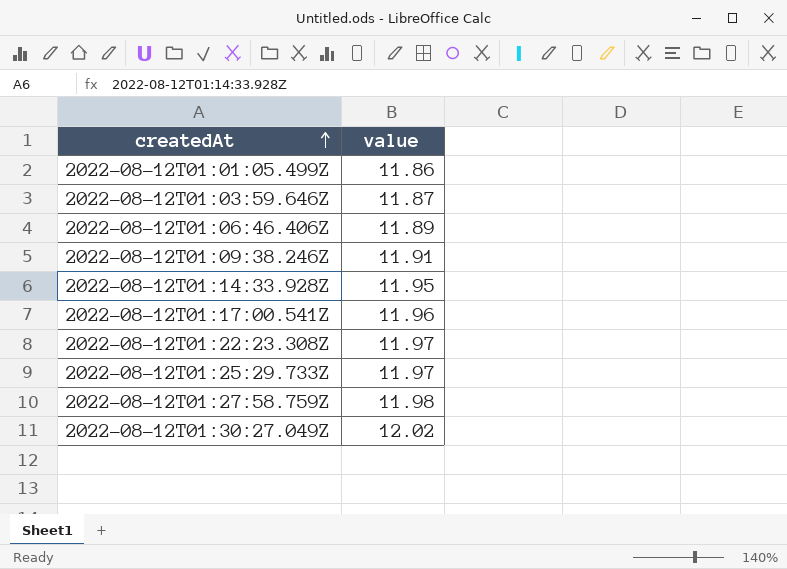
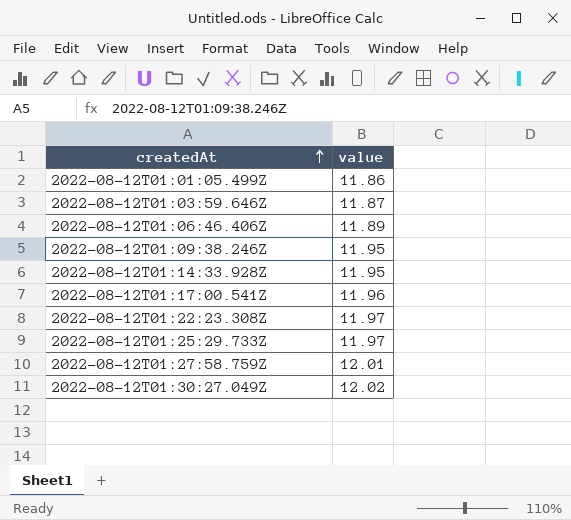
2022-08-12T01:09:38.246Z | value: 11.91 -> 11.95
2022-08-12T01:27:58.759Z | value: 11.98 -> 12.01

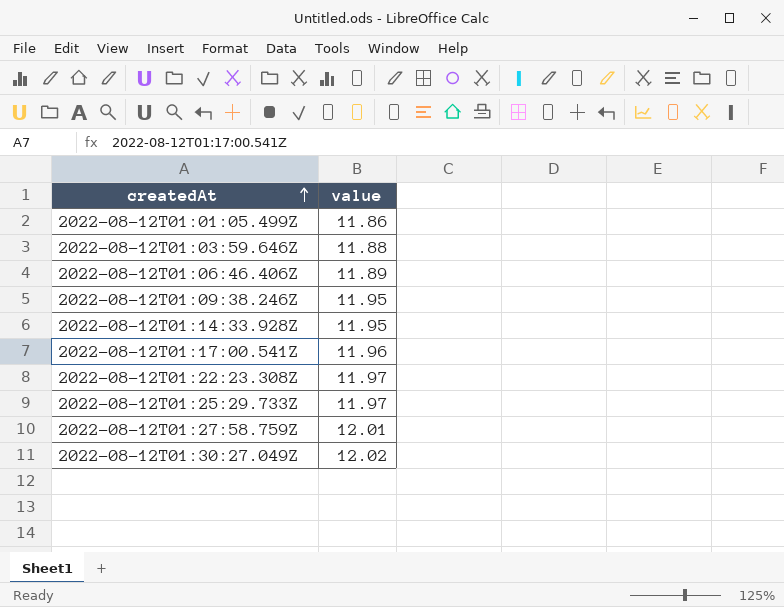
2022-08-12T01:03:59.646Z | value: 11.87 -> 11.88

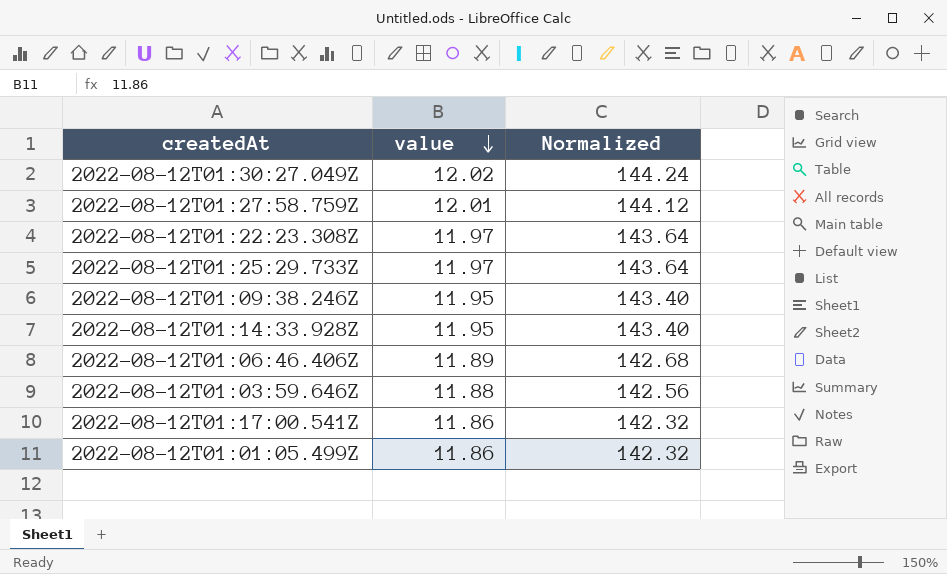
row order: createdAt ascending -> value descending
column Normalized | formula: none -> [value] * 12
2022-08-12T01:17:00.541Z | value: 11.96 -> 11.86

